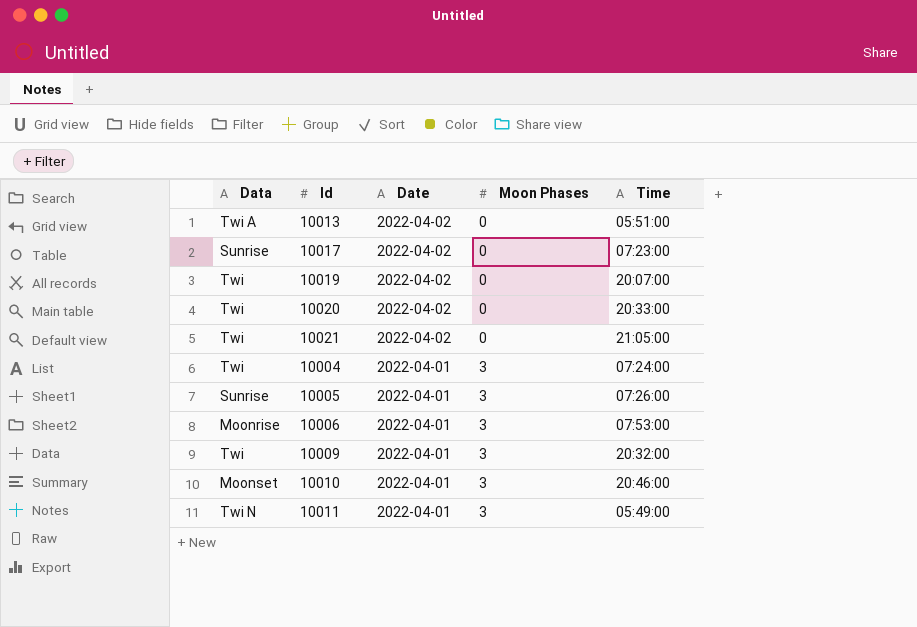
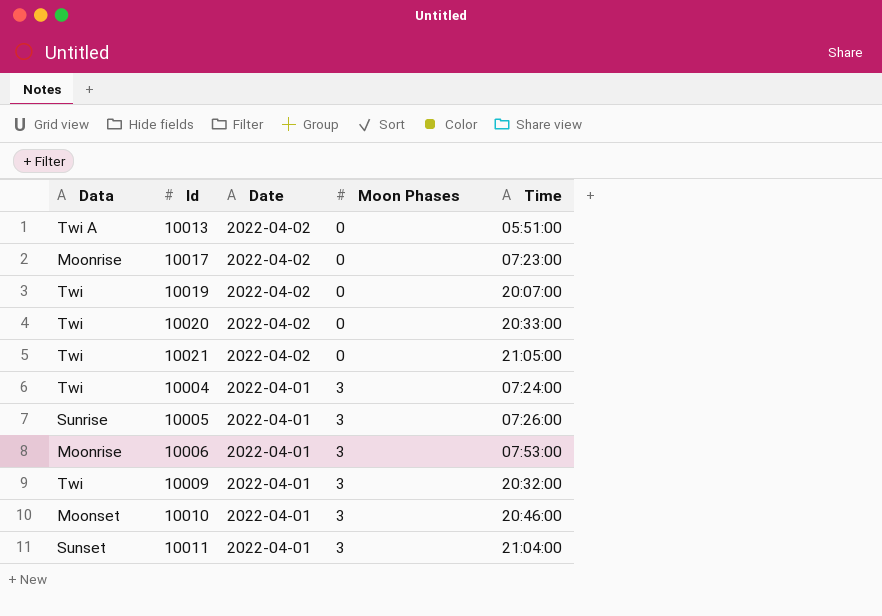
10017 | Data: Sunrise -> Moonrise
10011 | Data: Twi N -> Sunset
10011 | Time: 05:49:00 -> 21:04:00

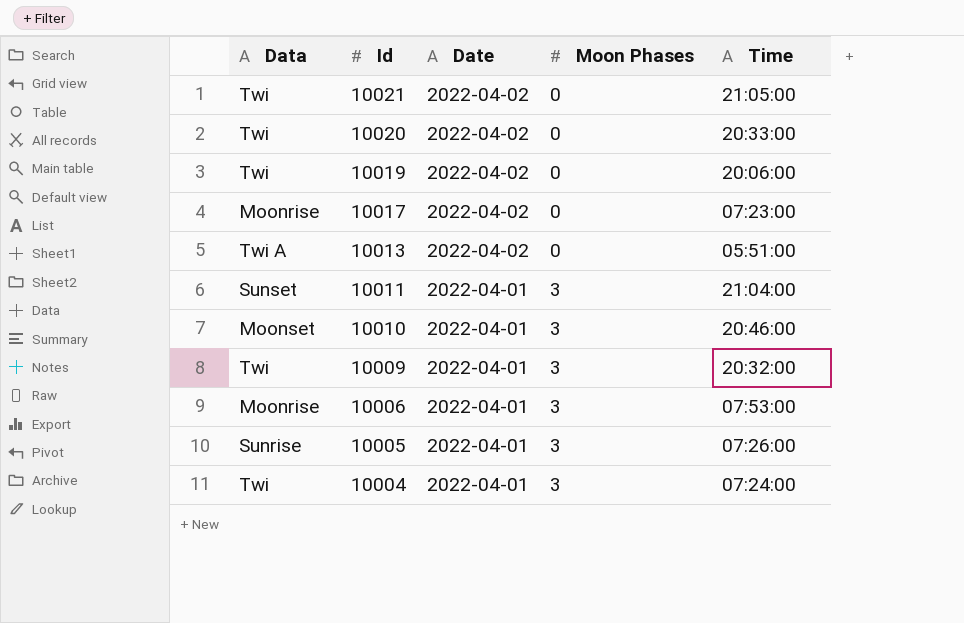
row order: Date descending -> Id descending
10019 | Time: 20:07:00 -> 20:06:00

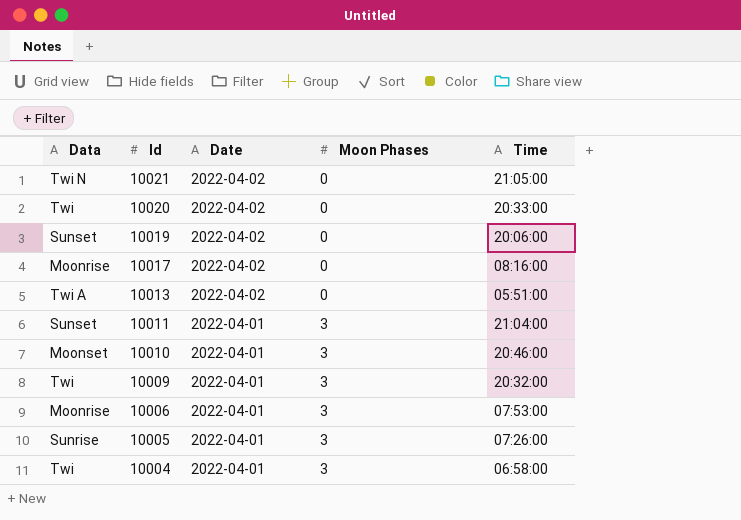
10021 | Data: Twi -> Twi N
10019 | Data: Twi -> Sunset
10017 | Time: 07:23:00 -> 08:16:00
10004 | Time: 07:24:00 -> 06:58:00

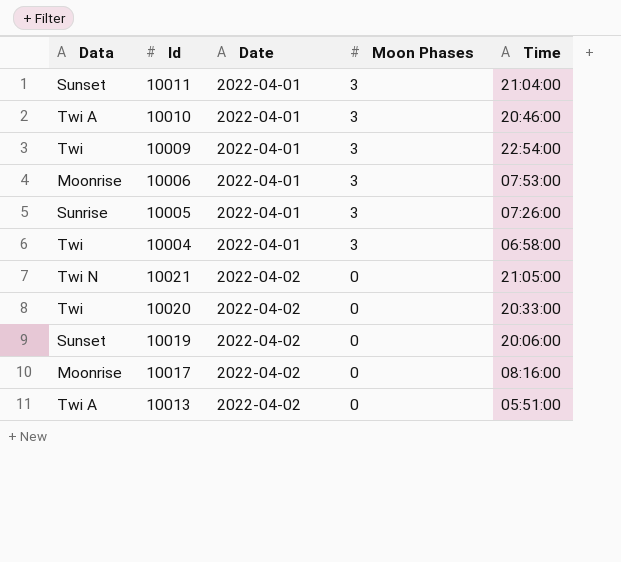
row order: Id descending -> Date ascending
10010 | Data: Moonset -> Twi A
10009 | Time: 20:32:00 -> 22:54:00

